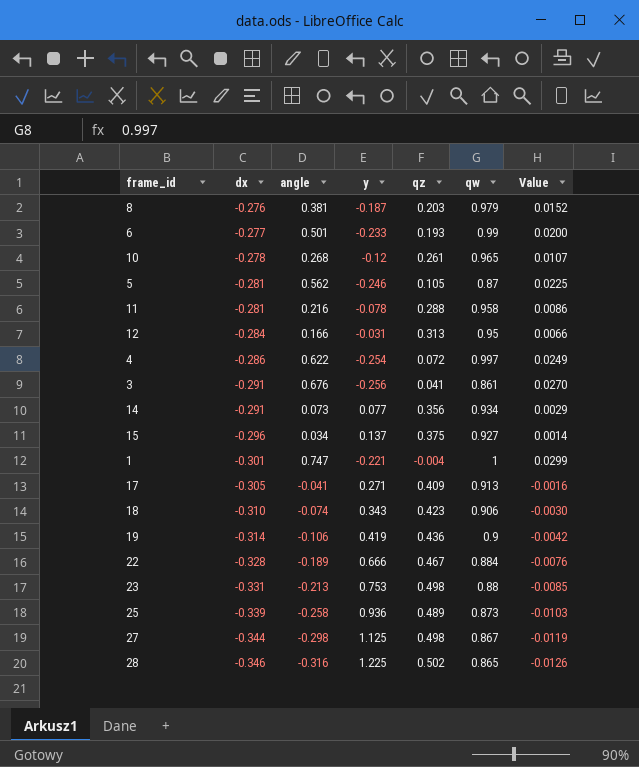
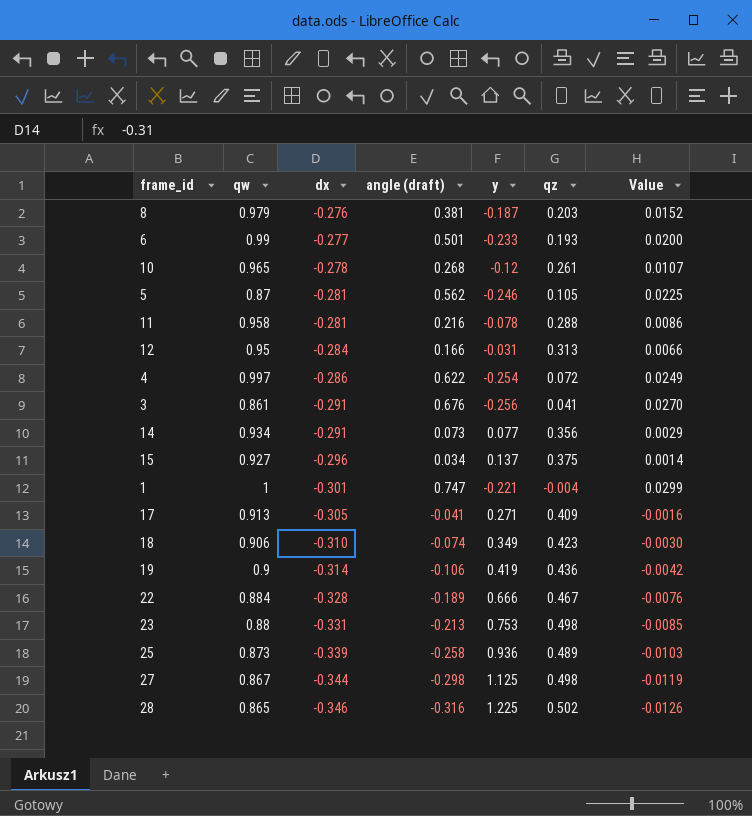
column qw | position: 6 -> 2
column name: angle -> angle (draft)
18 | y: 0.343 -> 0.349

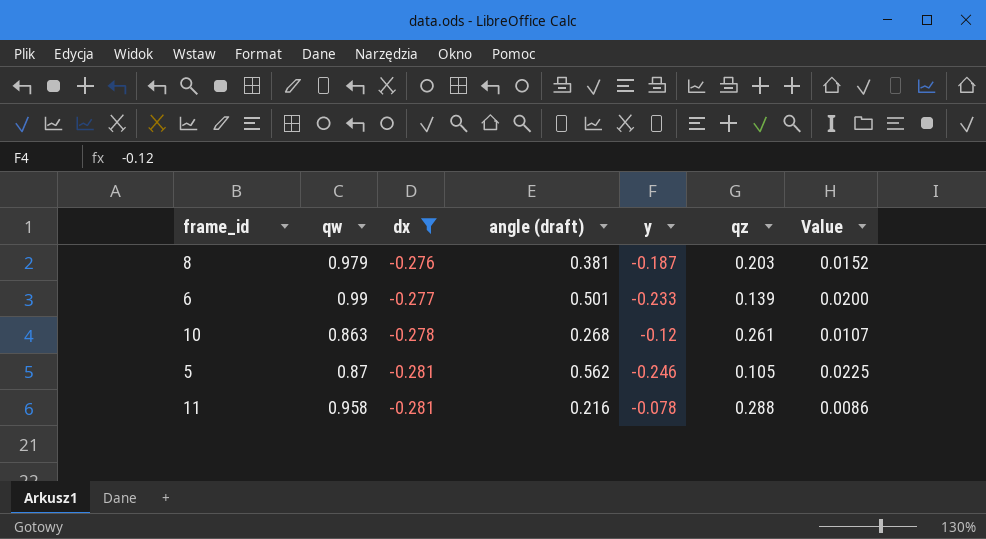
filter: none -> dx >= -0.281
6 | qz: 0.193 -> 0.139
10 | qw: 0.965 -> 0.863

